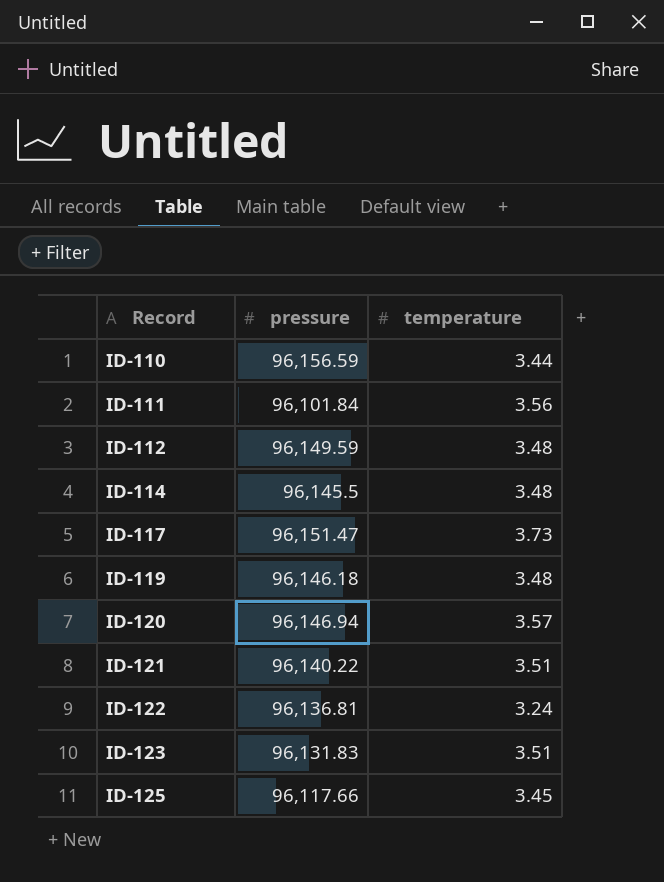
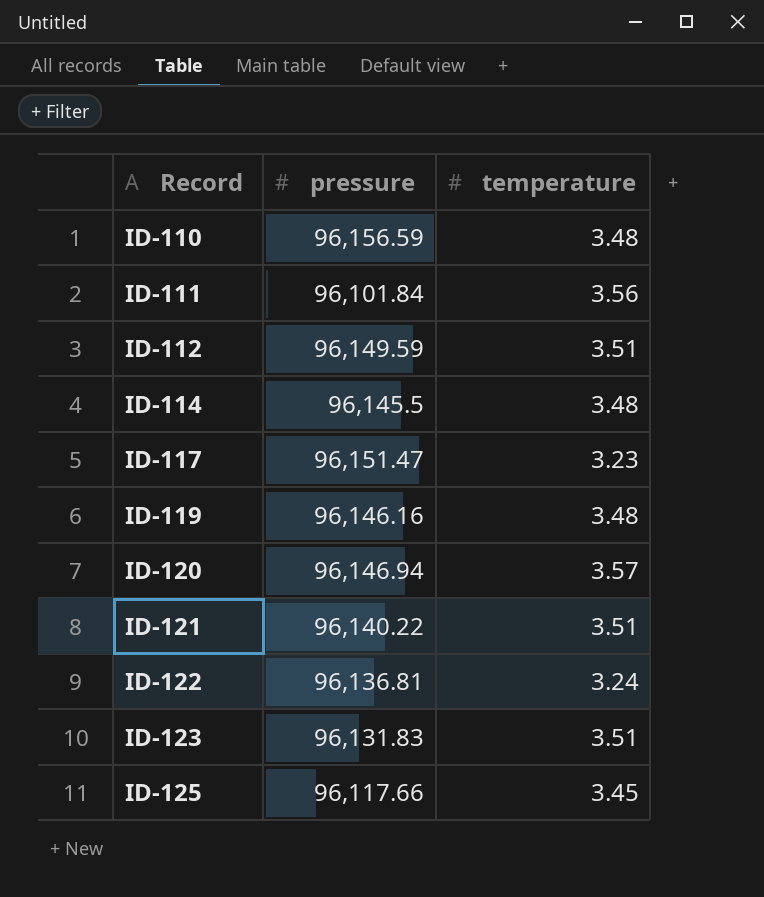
ID-110 | temperature: 3.44 -> 3.48
ID-112 | temperature: 3.48 -> 3.51
ID-117 | temperature: 3.73 -> 3.23
ID-119 | pressure: 96,146.18 -> 96,146.16

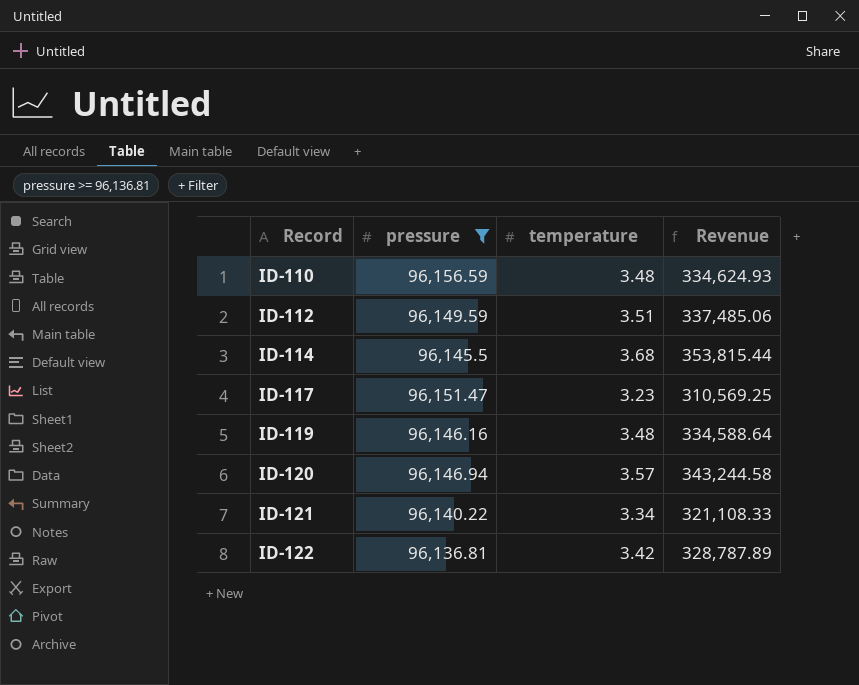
filter: none -> pressure >= 96,136.81
column Revenue | formula: none -> [pressure] * [temperature]
ID-114 | temperature: 3.48 -> 3.68
ID-121 | temperature: 3.51 -> 3.34
ID-122 | temperature: 3.24 -> 3.42

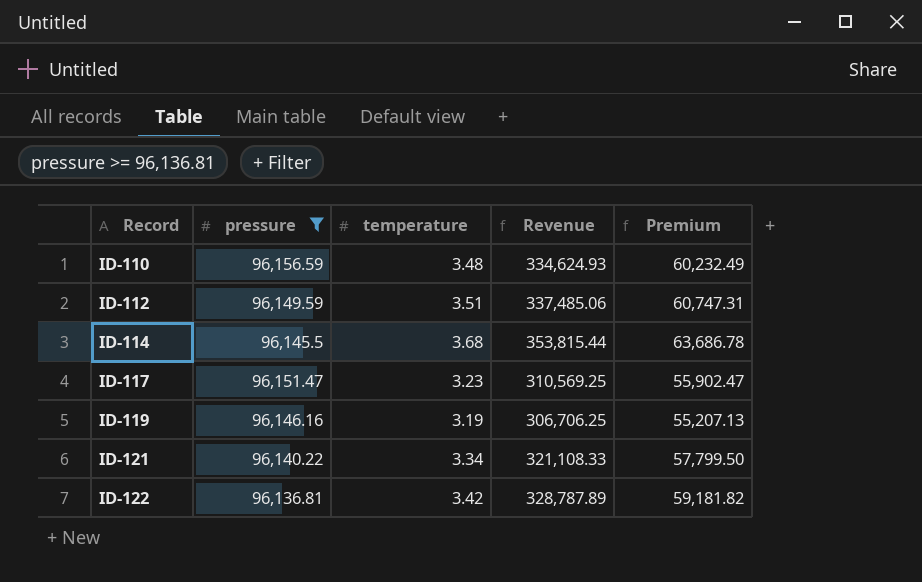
column Premium | formula: none -> [Revenue] * 0.18
row ID-120: 96,146.94 | 3.57 | 343,244.58 -> none
ID-119 | temperature: 3.48 -> 3.19
ID-119 | Revenue: 334,588.64 -> 306,706.25

